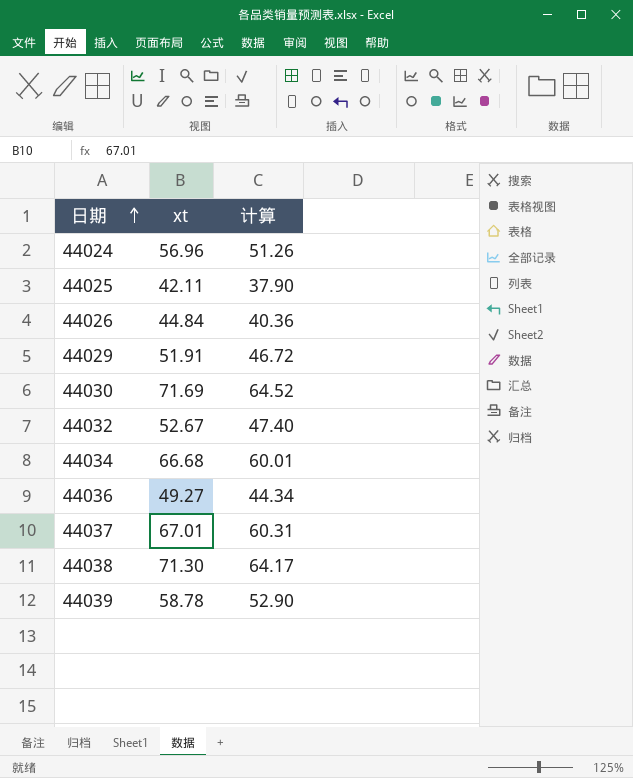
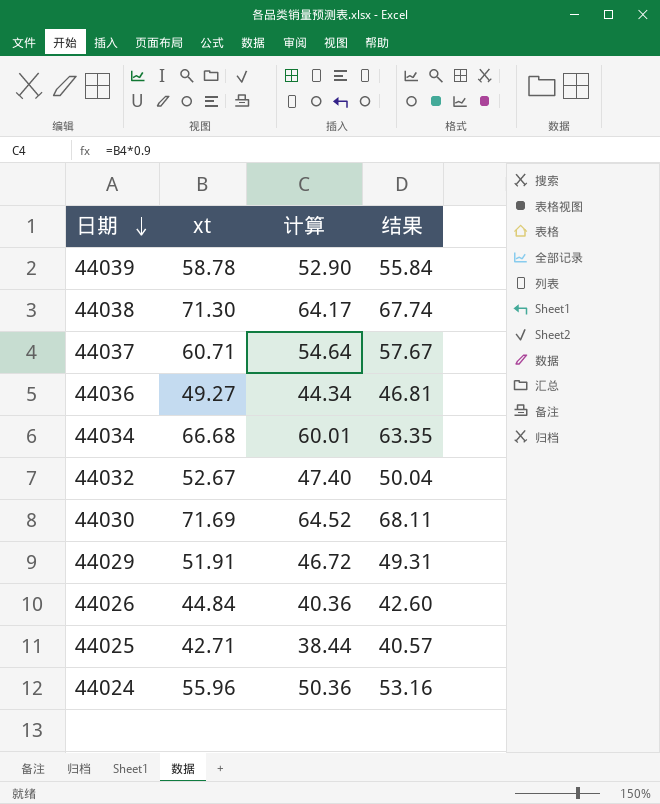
row order: 日期 ascending -> 日期 descending
column 结果 | formula: none -> [xt] * 0.95
44037 | xt: 67.01 -> 60.71
44037 | 计算: 60.31 -> 54.64
44025 | xt: 42.11 -> 42.71
44025 | 计算: 37.90 -> 38.44
44024 | xt: 56.96 -> 55.96
44024 | 计算: 51.26 -> 50.36

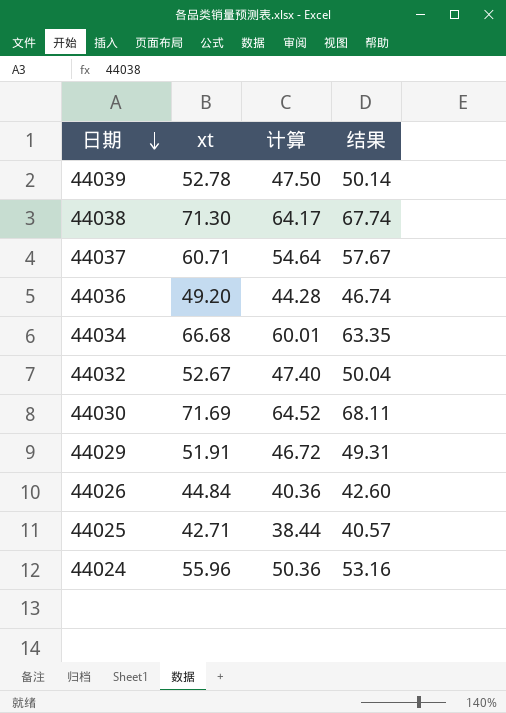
44039 | xt: 58.78 -> 52.78
44039 | 计算: 52.90 -> 47.50
44039 | 结果: 55.84 -> 50.14
44036 | xt: 49.27 -> 49.20
44036 | 计算: 44.34 -> 44.28
44036 | 结果: 46.81 -> 46.74

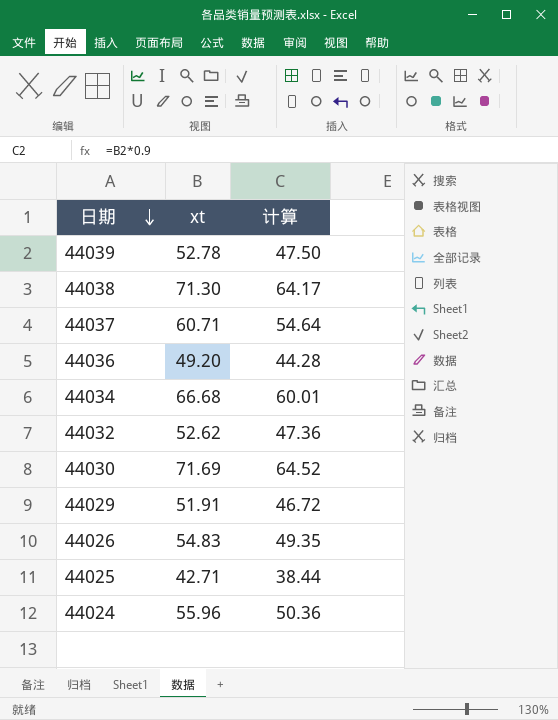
column 结果 | formula: [xt] * 0.95 -> none
44032 | xt: 52.67 -> 52.62
44032 | 计算: 47.40 -> 47.36
44026 | xt: 44.84 -> 54.83
44026 | 计算: 40.36 -> 49.35

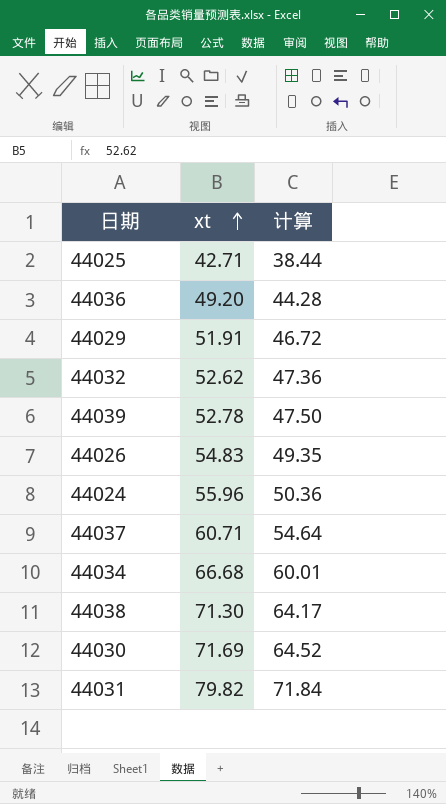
row order: 日期 descending -> xt ascending
row 44031: none -> 79.82 | 71.84

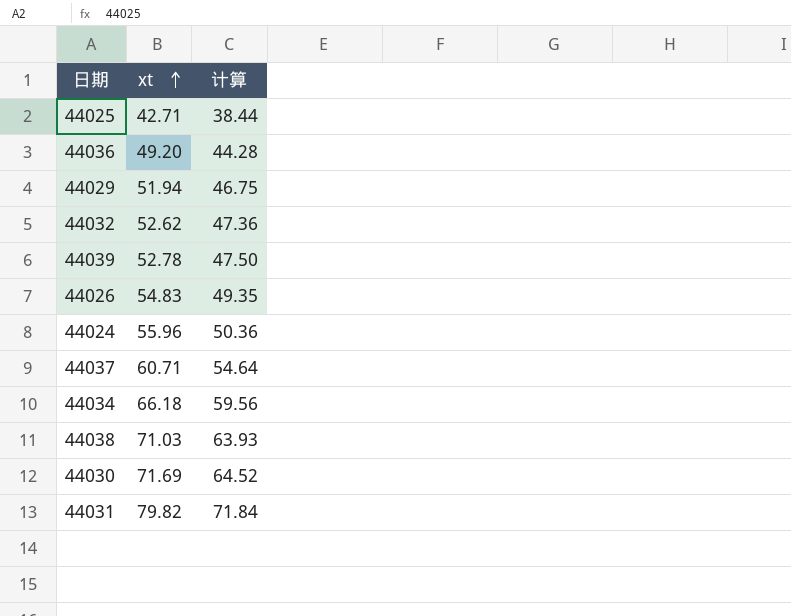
44029 | xt: 51.91 -> 51.94
44029 | 计算: 46.72 -> 46.75
44034 | xt: 66.68 -> 66.18
44034 | 计算: 60.01 -> 59.56
44038 | xt: 71.30 -> 71.03
44038 | 计算: 64.17 -> 63.93

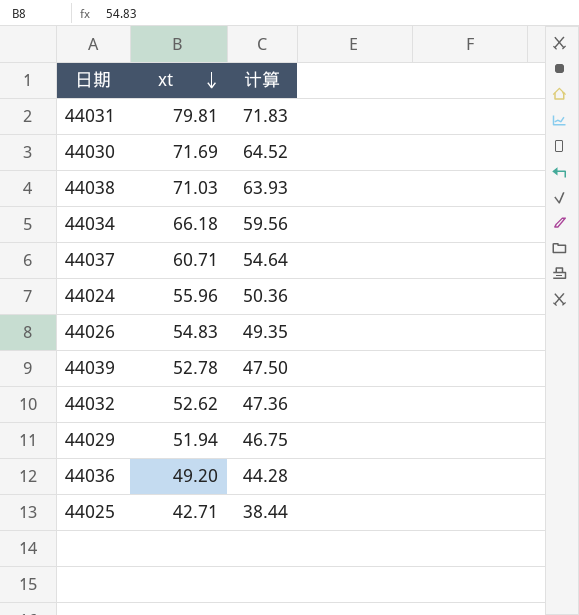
row order: xt ascending -> xt descending
44031 | xt: 79.82 -> 79.81
44031 | 计算: 71.84 -> 71.83

